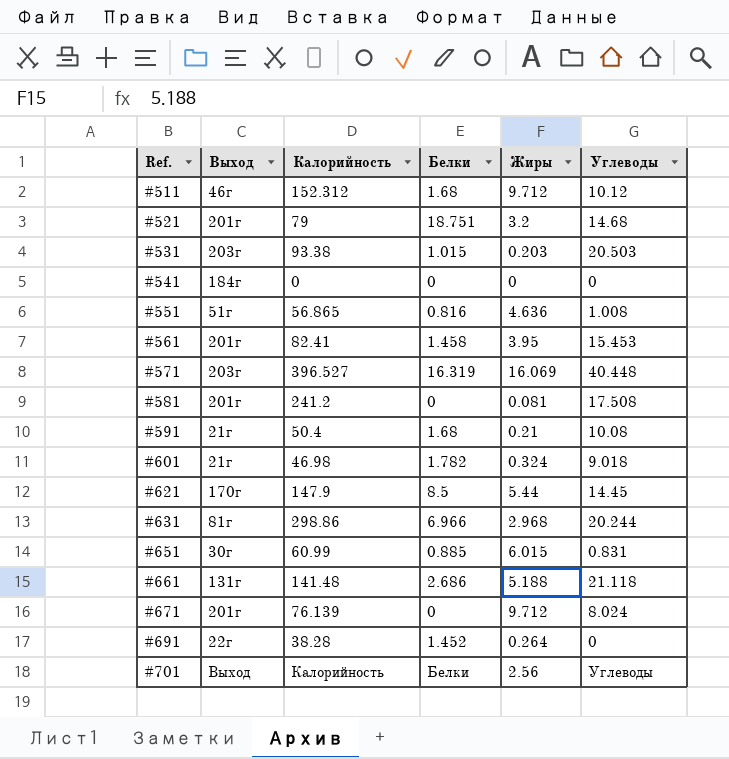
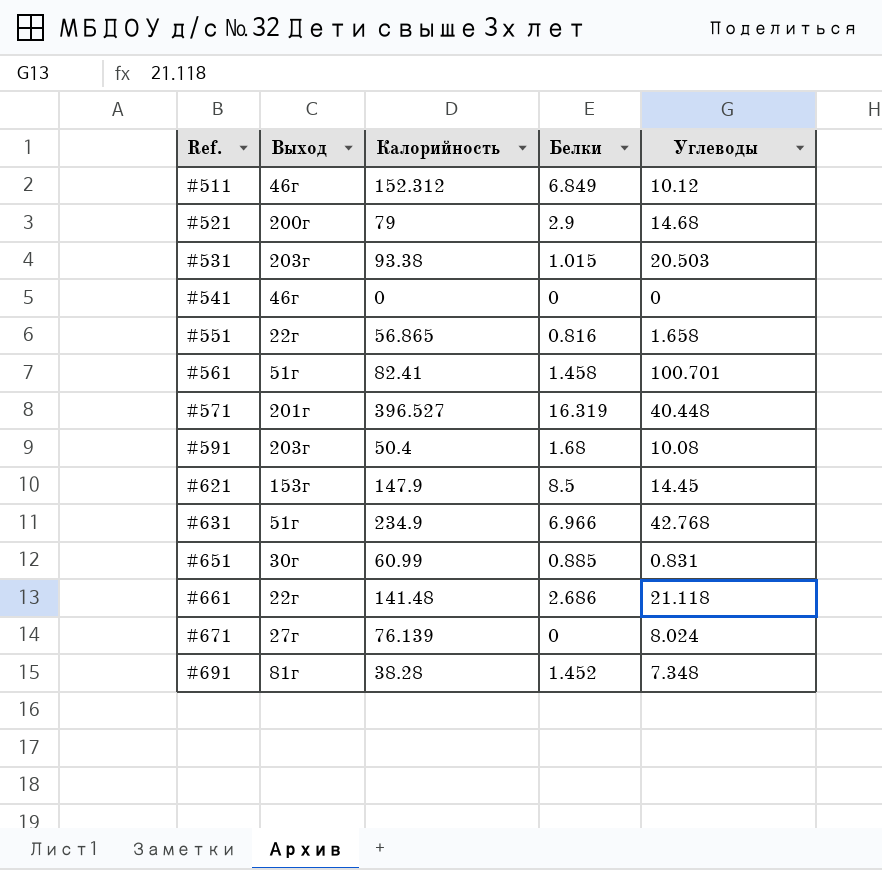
column Жиры | position: 5 -> none
row #581: 201г | 241.2 | 0 | 0.081 | 17.508 -> none
row #601: 21г | 46.98 | 1.782 | 0.324 | 9.018 -> none
row #701: Выход | Калорийность | Белки | 2.56 | Углеводы -> none
#511 | Белки: 1.68 -> 6.849
#521 | Выход: 201г -> 200г
#521 | Белки: 18.751 -> 2.9
#541 | Выход: 184г -> 46г
#551 | Выход: 51г -> 22г
#551 | Углеводы: 1.008 -> 1.658
#561 | Выход: 201г -> 51г
#561 | Углеводы: 15.453 -> 100.701
#571 | Выход: 203г -> 201г
#591 | Выход: 21г -> 203г
#621 | Выход: 170г -> 153г
#631 | Выход: 81г -> 51г
#631 | Калорийность: 298.86 -> 234.9
#631 | Углеводы: 20.244 -> 42.768
#661 | Выход: 131г -> 22г
#671 | Выход: 201г -> 27г
#691 | Выход: 22г -> 81г
#691 | Углеводы: 0 -> 7.348

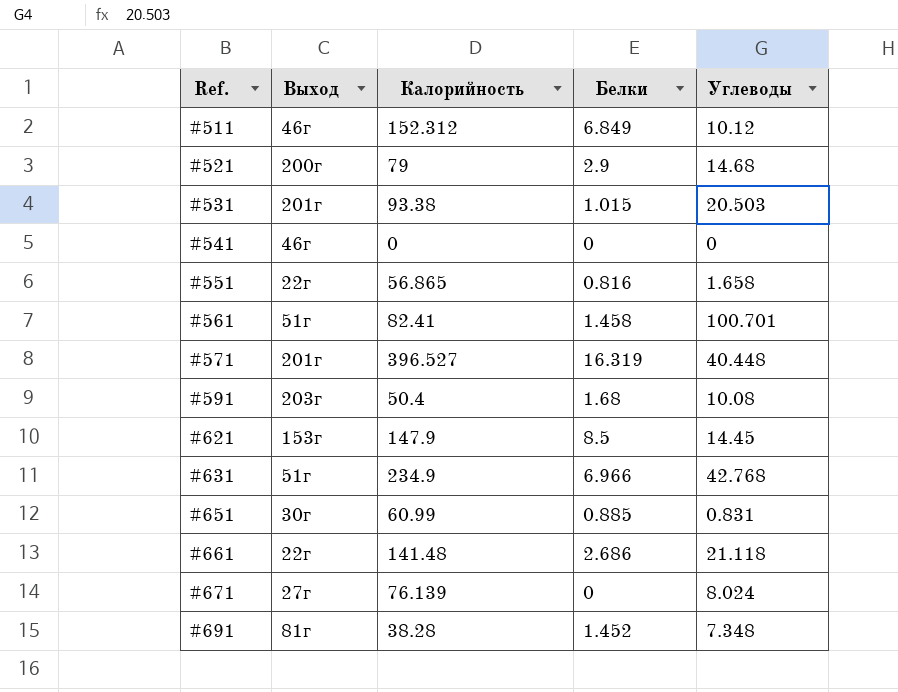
#531 | Выход: 203г -> 201г

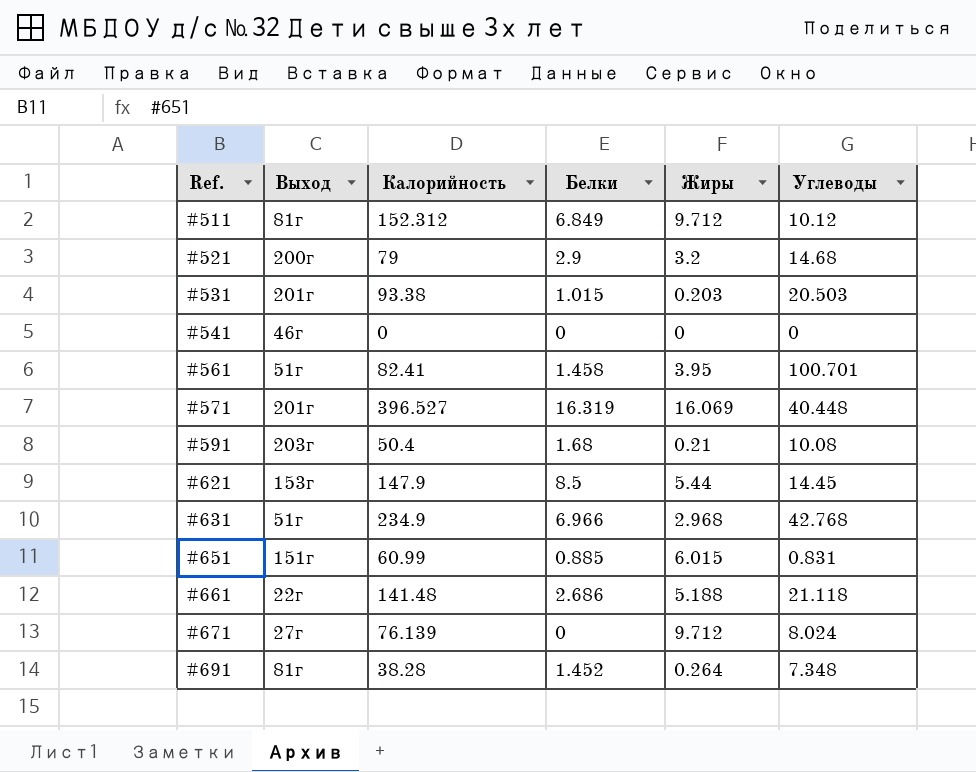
column Жиры | position: none -> 5
row #551: 22г | 56.865 | 0.816 | 1.658 -> none
#511 | Выход: 46г -> 81г
#651 | Выход: 30г -> 151г

